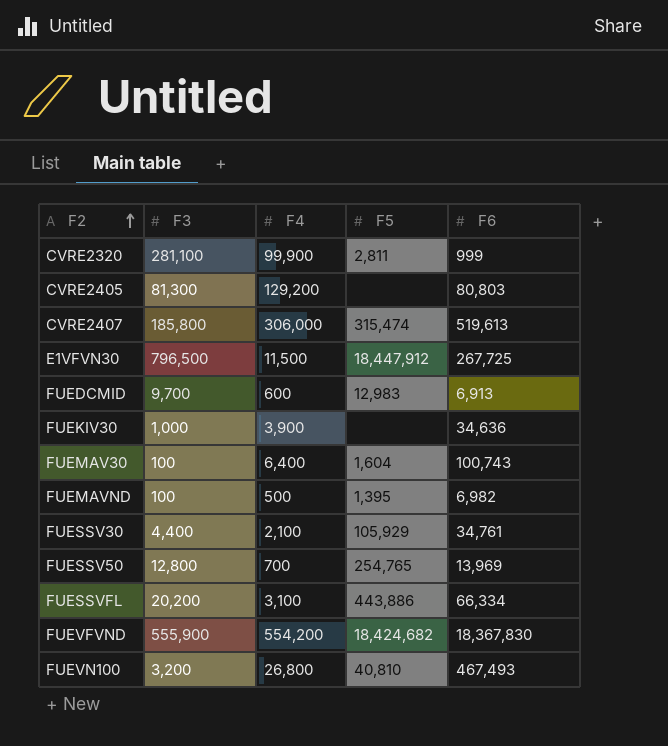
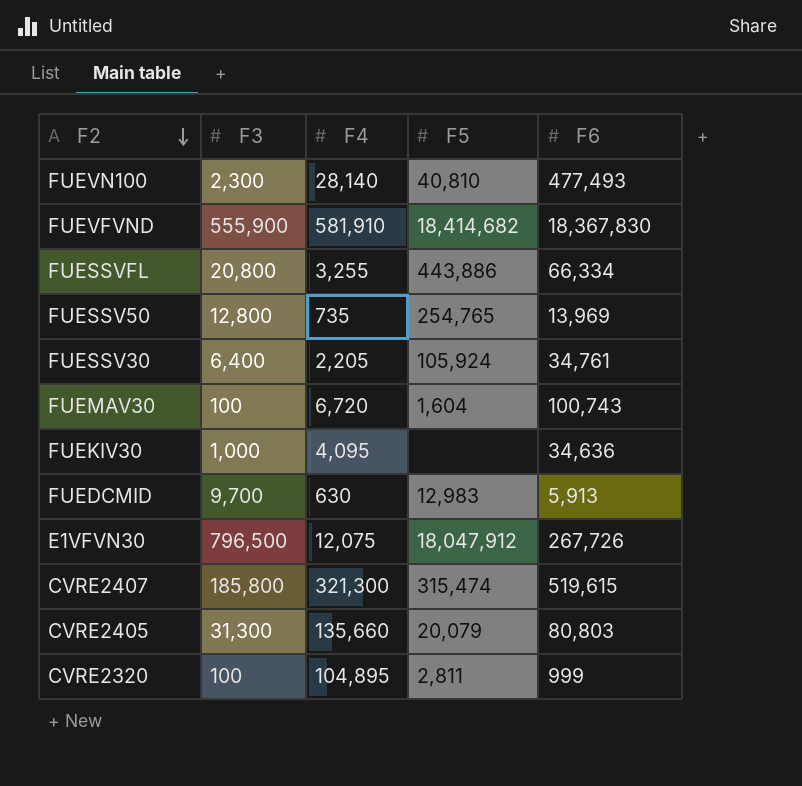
row order: F2 ascending -> F2 descending
row FUEMAVND: 100 | 500 | 1,395 | 6,982 -> none
FUEVN100 | F3: 3,200 -> 2,300
FUEVN100 | F4: 26,800 -> 28,140
FUEVN100 | F6: 467,493 -> 477,493
FUEVFVND | F4: 554,200 -> 581,910
FUEVFVND | F5: 18,424,682 -> 18,414,682
FUESSVFL | F3: 20,200 -> 20,800
FUESSVFL | F4: 3,100 -> 3,255
FUESSV50 | F4: 700 -> 735
FUESSV30 | F3: 4,400 -> 6,400
FUESSV30 | F4: 2,100 -> 2,205
FUESSV30 | F5: 105,929 -> 105,924
FUEMAV30 | F4: 6,400 -> 6,720
FUEKIV30 | F4: 3,900 -> 4,095
FUEDCMID | F4: 600 -> 630
FUEDCMID | F6: 6,913 -> 5,913
E1VFVN30 | F4: 11,500 -> 12,075
E1VFVN30 | F5: 18,447,912 -> 18,047,912
E1VFVN30 | F6: 267,725 -> 267,726
CVRE2407 | F4: 306,000 -> 321,300
CVRE2407 | F6: 519,613 -> 519,615
CVRE2405 | F3: 81,300 -> 31,300
CVRE2405 | F4: 129,200 -> 135,660
CVRE2405 | F5: none -> 20,079
CVRE2320 | F3: 281,100 -> 100
CVRE2320 | F4: 99,900 -> 104,895

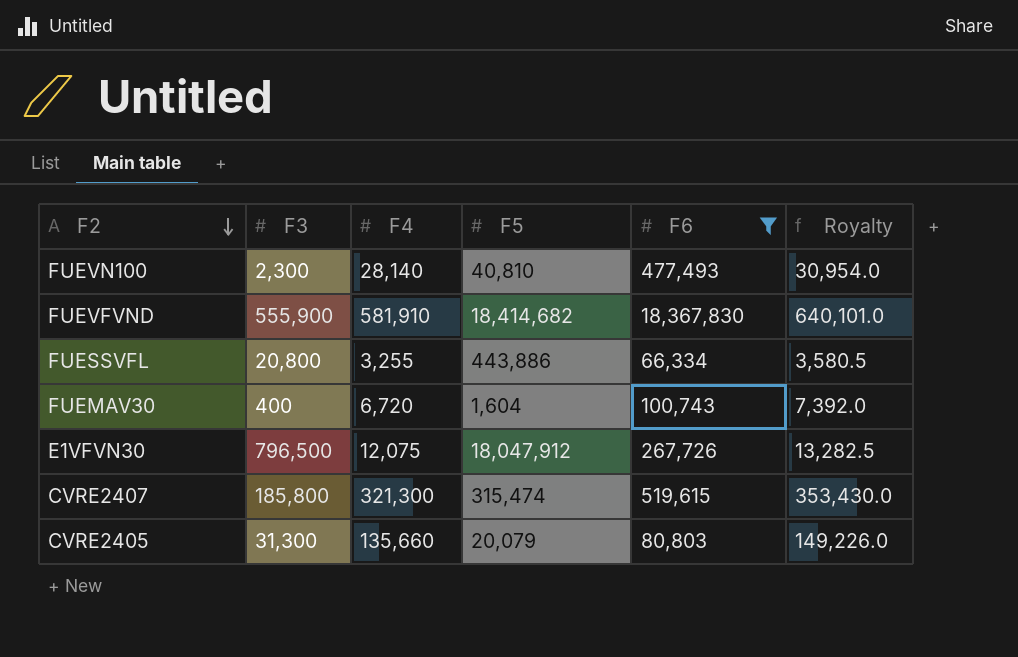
filter: none -> F6 >= 66,334
column Royalty | formula: none -> [F4] * 1.1
FUEMAV30 | F3: 100 -> 400

